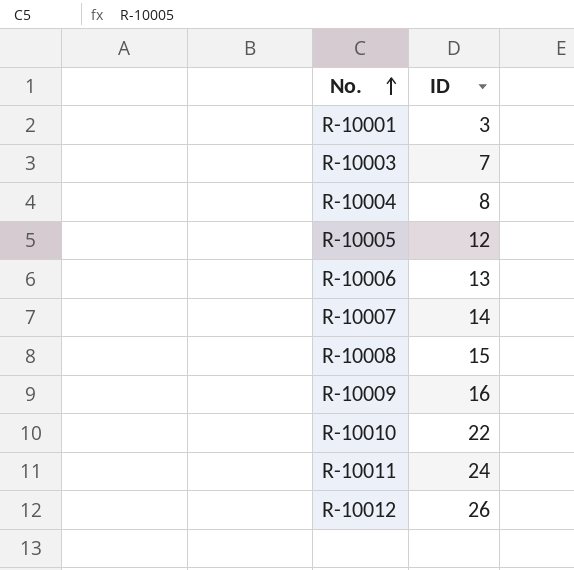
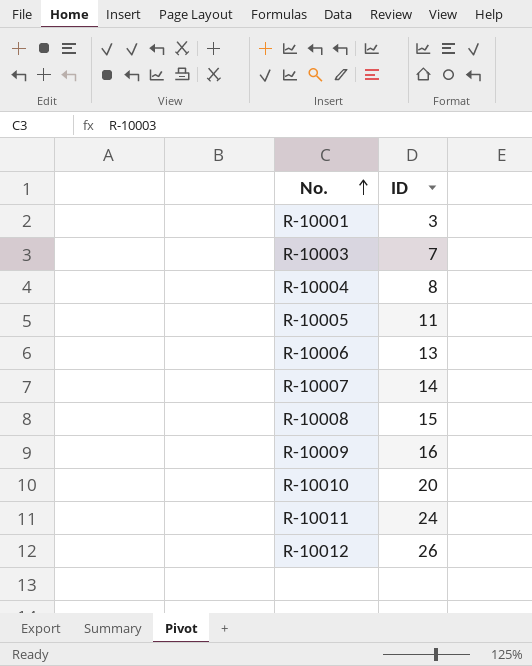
R-10005 | ID: 12 -> 11
R-10010 | ID: 22 -> 20

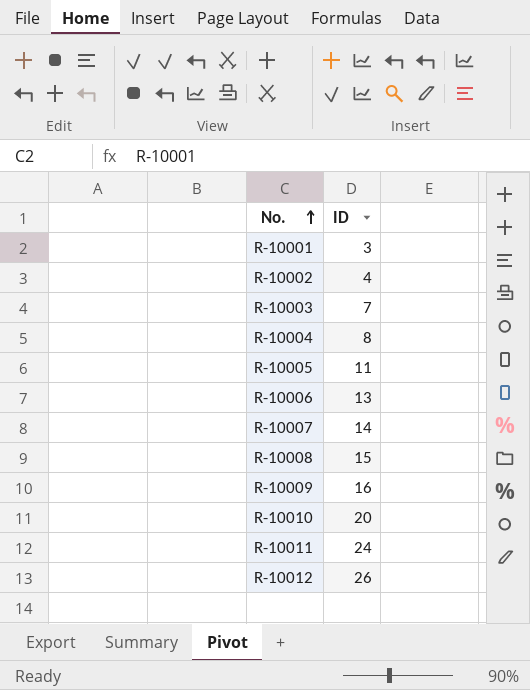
row R-10002: none -> 4

